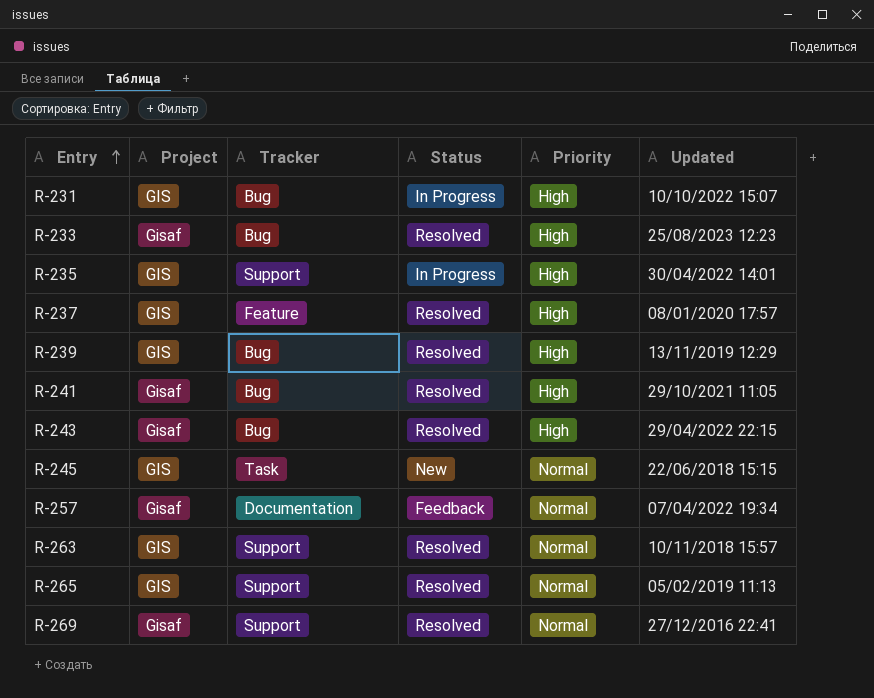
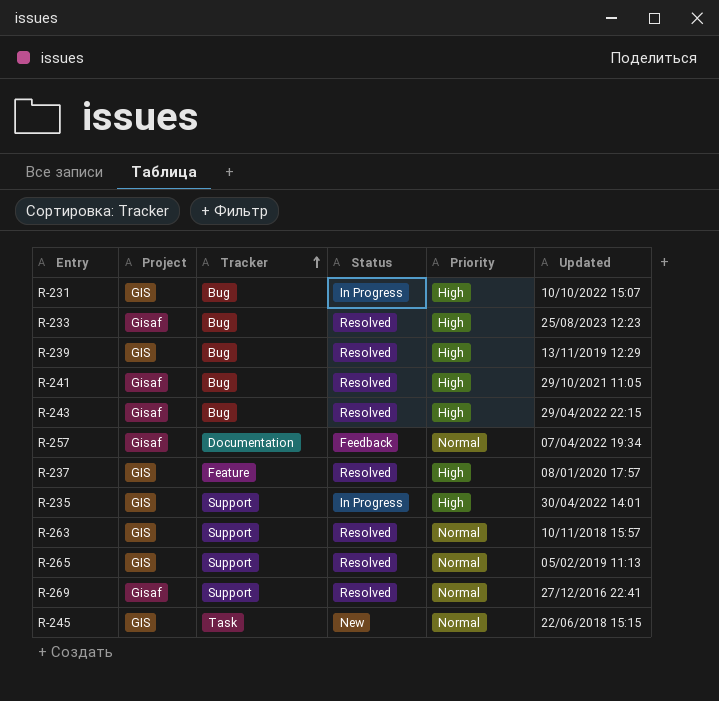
row order: Entry ascending -> Tracker ascending

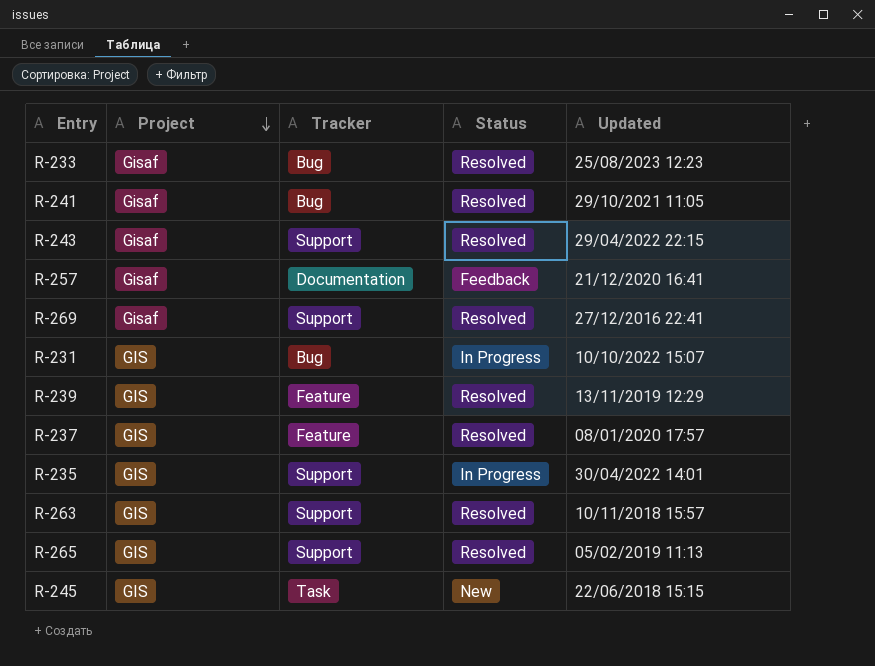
row order: Tracker ascending -> Project descending
column Priority | position: 5 -> none
R-243 | Tracker: Bug -> Support
R-257 | Updated: 07/04/2022 19:34 -> 21/12/2020 16:41
R-239 | Tracker: Bug -> Feature

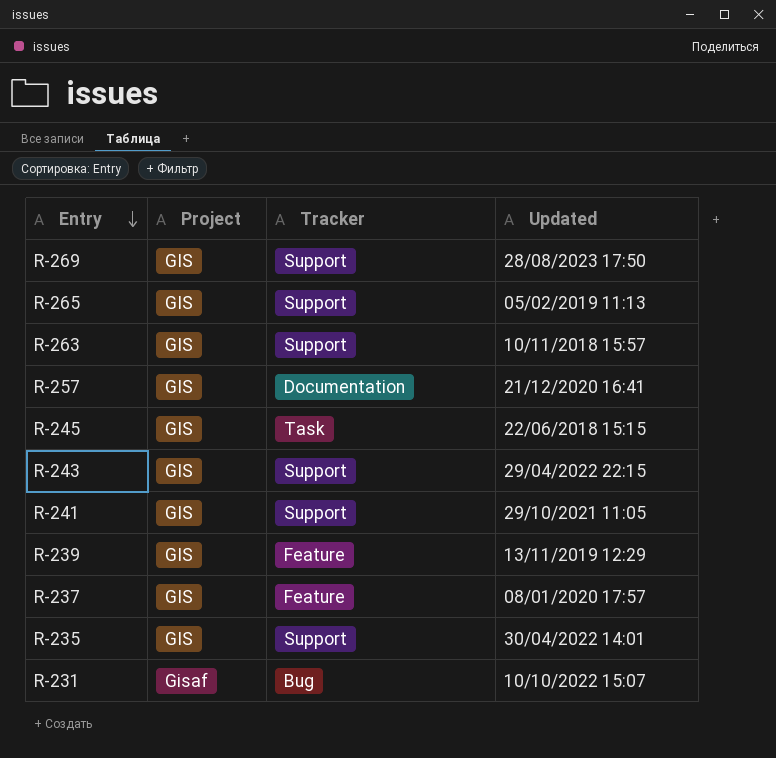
row order: Project descending -> Entry descending
column Status | position: 4 -> none
row R-233: Gisaf | Bug | Resolved | 25/08/2023 12:23 -> none
R-269 | Project: Gisaf -> GIS
R-269 | Updated: 27/12/2016 22:41 -> 28/08/2023 17:50
R-257 | Project: Gisaf -> GIS
R-243 | Project: Gisaf -> GIS
R-241 | Project: Gisaf -> GIS
R-241 | Tracker: Bug -> Support
R-231 | Project: GIS -> Gisaf

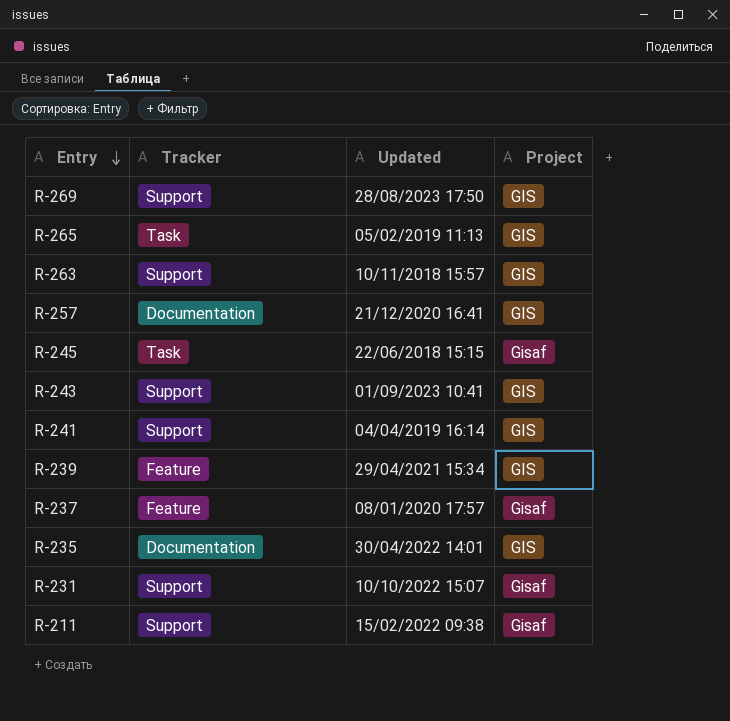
column Project | position: 2 -> 4
R-265 | Tracker: Support -> Task
R-245 | Project: GIS -> Gisaf
R-243 | Updated: 29/04/2022 22:15 -> 01/09/2023 10:41
R-241 | Updated: 29/10/2021 11:05 -> 04/04/2019 16:14
R-239 | Updated: 13/11/2019 12:29 -> 29/04/2021 15:34
R-237 | Project: GIS -> Gisaf
R-235 | Tracker: Support -> Documentation
R-231 | Tracker: Bug -> Support
row R-211: none -> Support | 15/02/2022 09:38 | Gisaf

